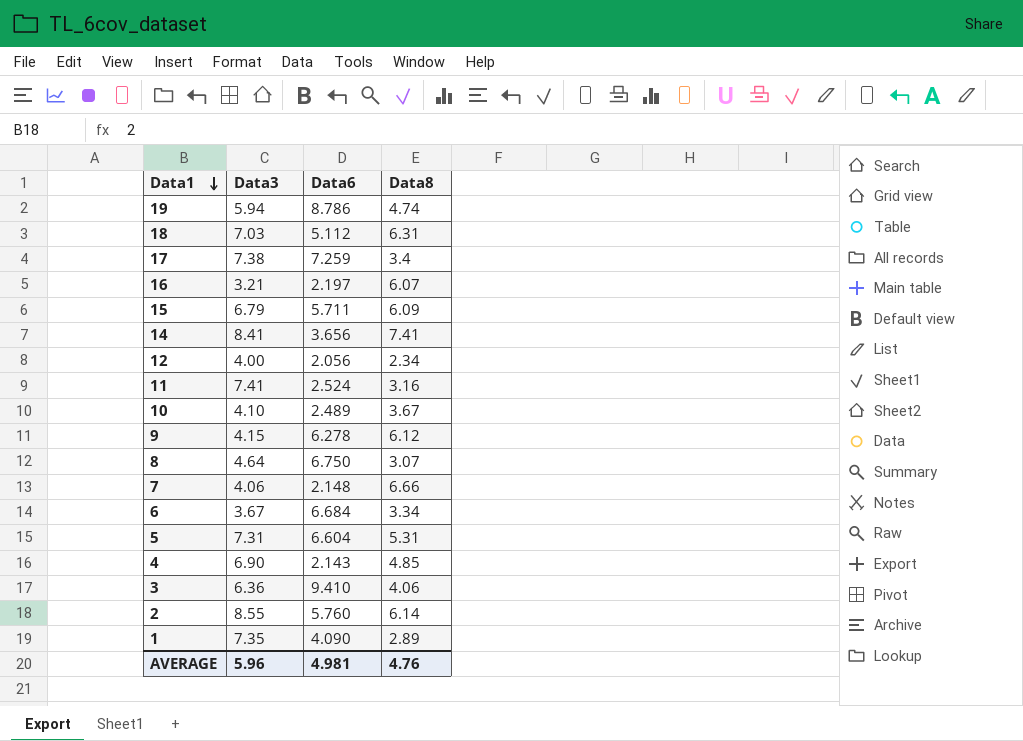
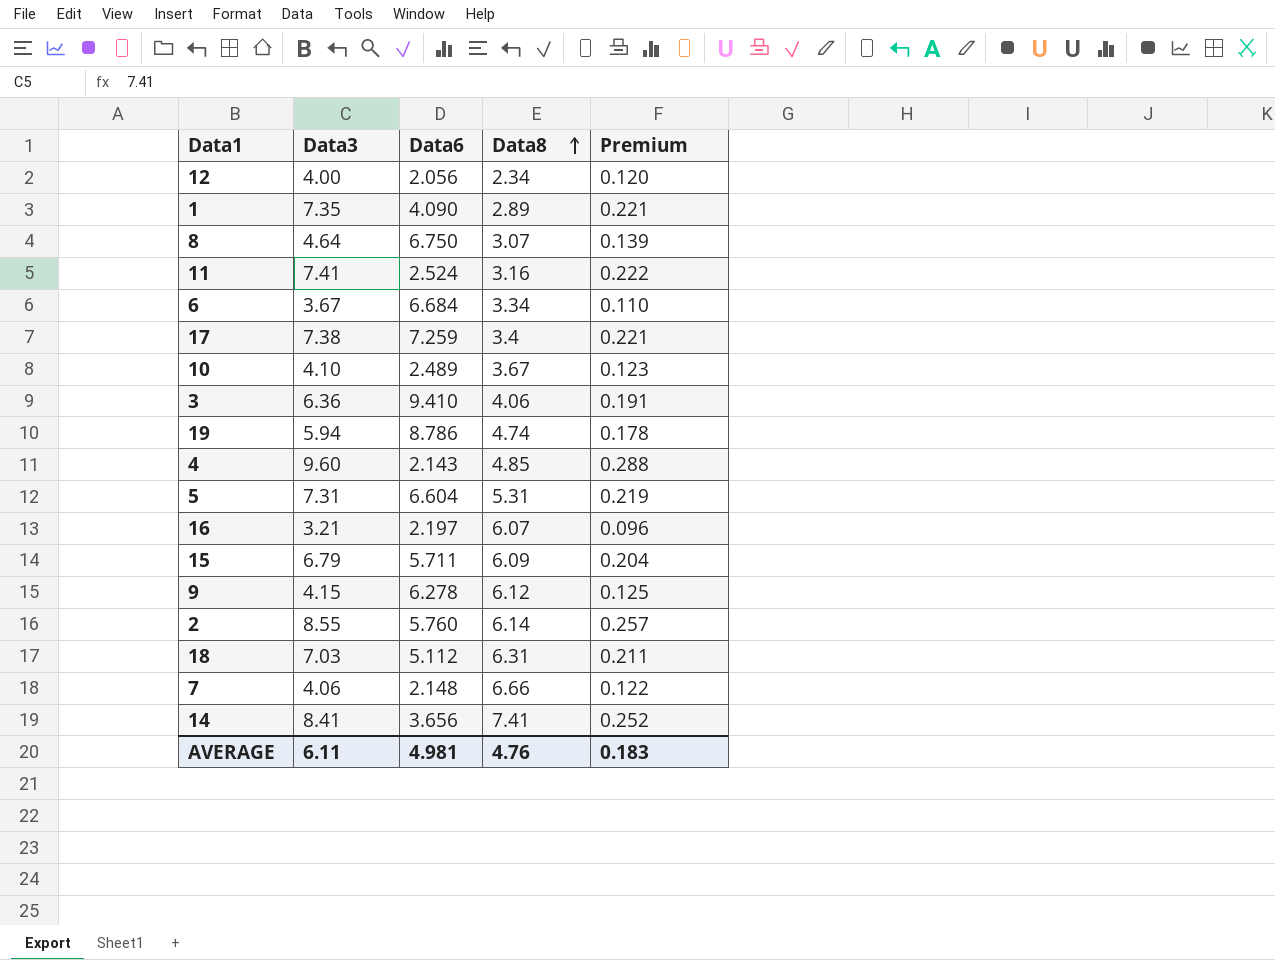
row order: Data1 descending -> Data8 ascending
column Premium | formula: none -> [Data3] * 0.03
4 | Data3: 6.90 -> 9.60
AVERAGE | Data3: 5.96 -> 6.11

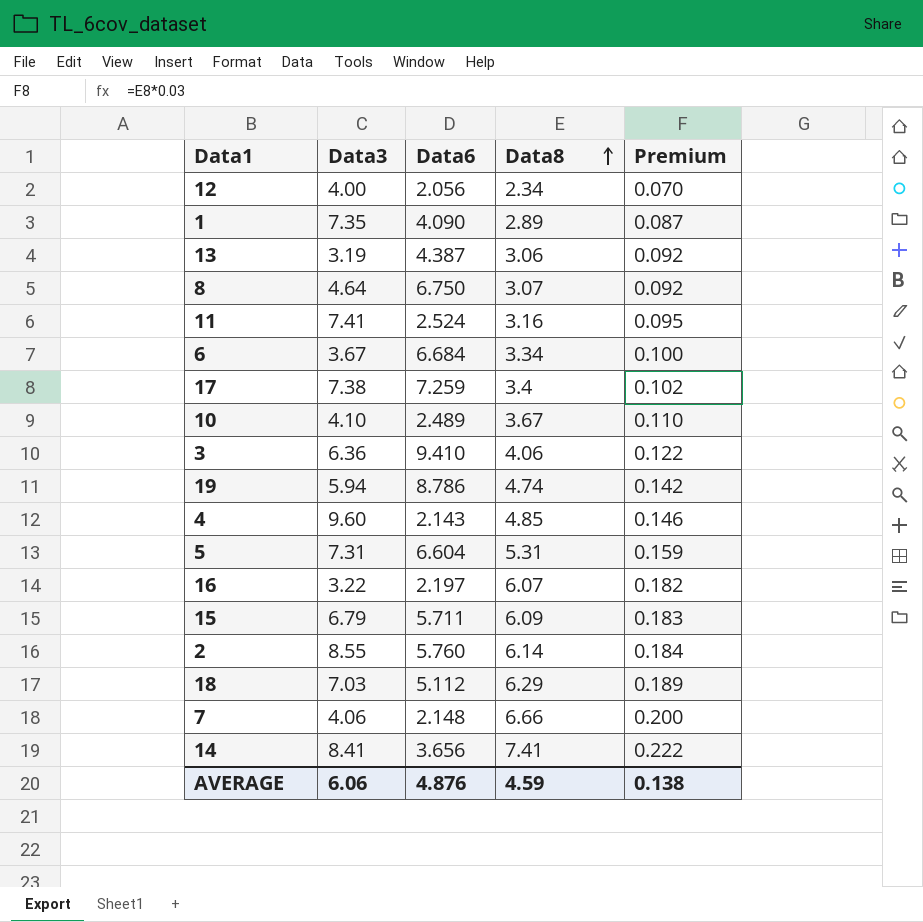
column Premium | formula: [Data3] * 0.03 -> [Data8] * 0.03
row 9: 4.15 | 6.278 | 6.12 | 0.125 -> none
row 13: none -> 3.19 | 4.387 | 3.06 | 0.092
16 | Data3: 3.21 -> 3.22
18 | Data8: 6.31 -> 6.29
AVERAGE | Data3: 6.11 -> 6.06
AVERAGE | Data6: 4.981 -> 4.876
AVERAGE | Data8: 4.76 -> 4.59
AVERAGE | Premium: 0.183 -> 0.138

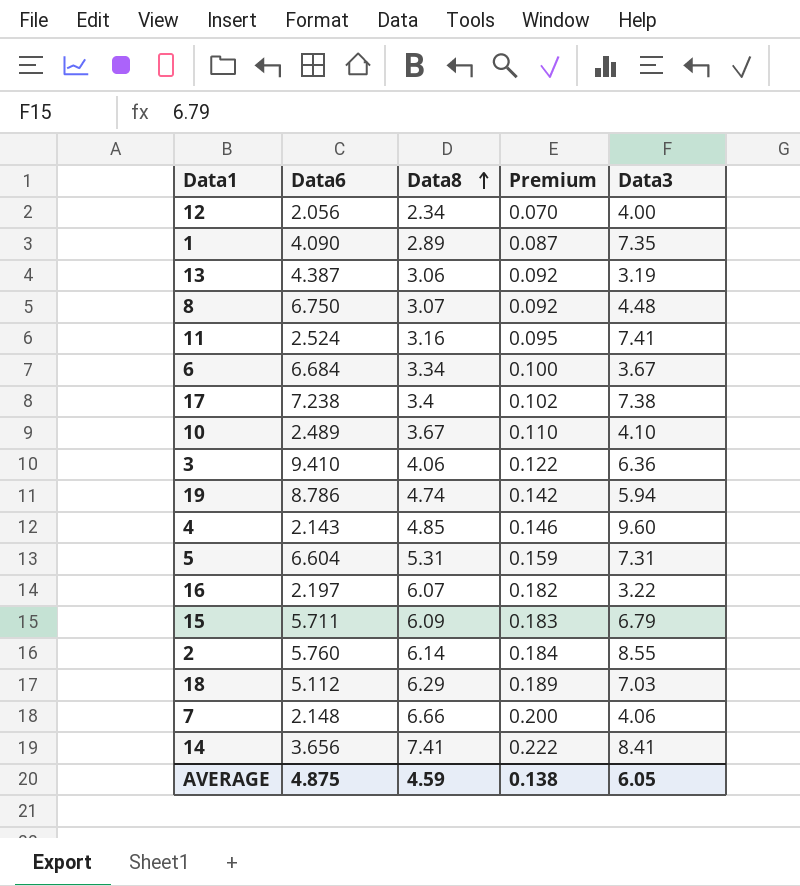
column Data3 | position: 2 -> 5
8 | Data3: 4.64 -> 4.48
17 | Data6: 7.259 -> 7.238
AVERAGE | Data6: 4.876 -> 4.875
AVERAGE | Data3: 6.06 -> 6.05

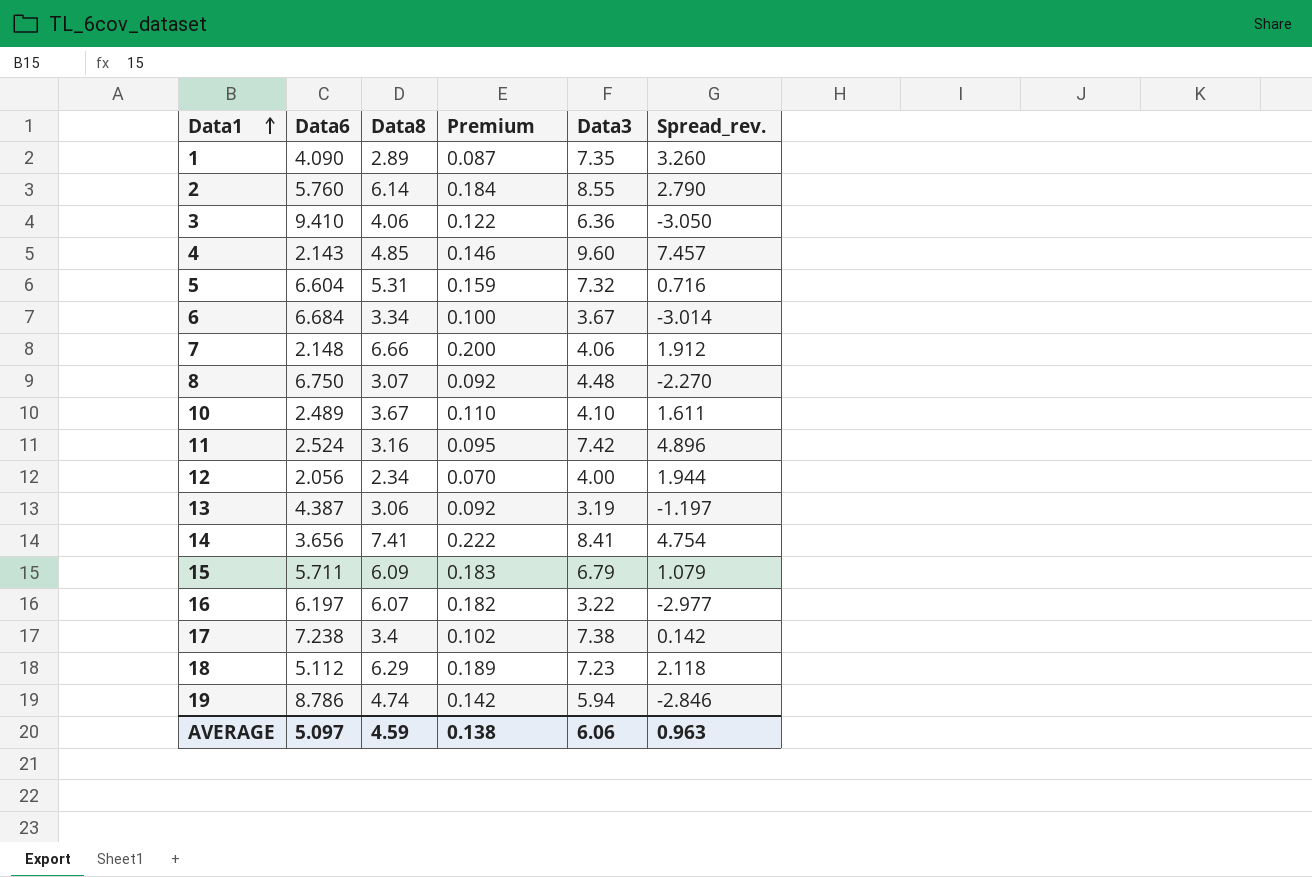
row order: Data8 ascending -> Data1 ascending
column Spread_rev. | formula: none -> [Data3] - [Data6]
5 | Data3: 7.31 -> 7.32
11 | Data3: 7.41 -> 7.42
16 | Data6: 2.197 -> 6.197
18 | Data3: 7.03 -> 7.23
AVERAGE | Data6: 4.875 -> 5.097
AVERAGE | Data3: 6.05 -> 6.06

